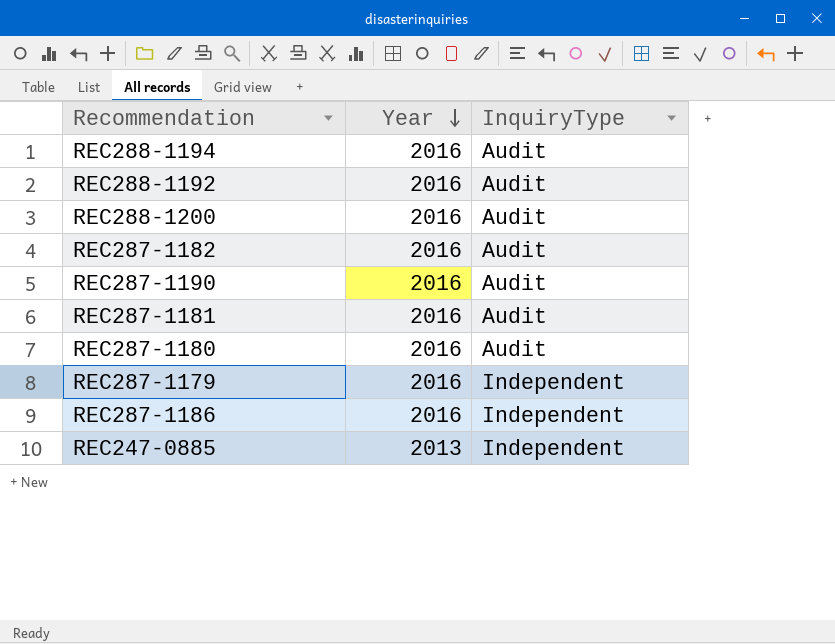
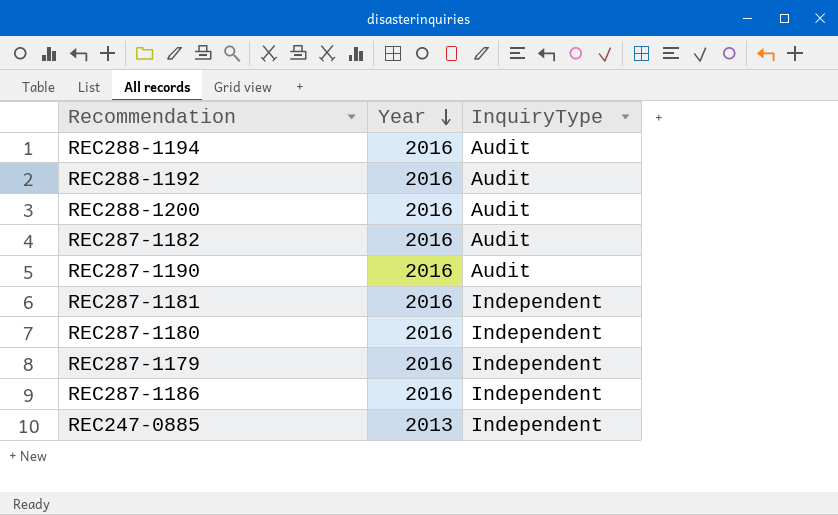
REC287-1181 | InquiryType: Audit -> Independent
REC287-1180 | InquiryType: Audit -> Independent

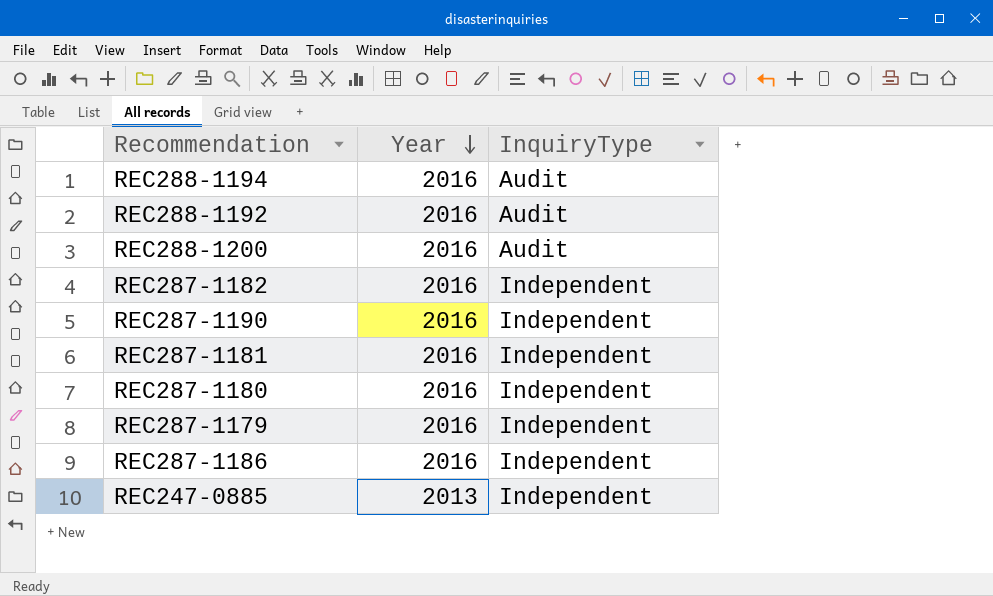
REC287-1182 | InquiryType: Audit -> Independent
REC287-1190 | InquiryType: Audit -> Independent

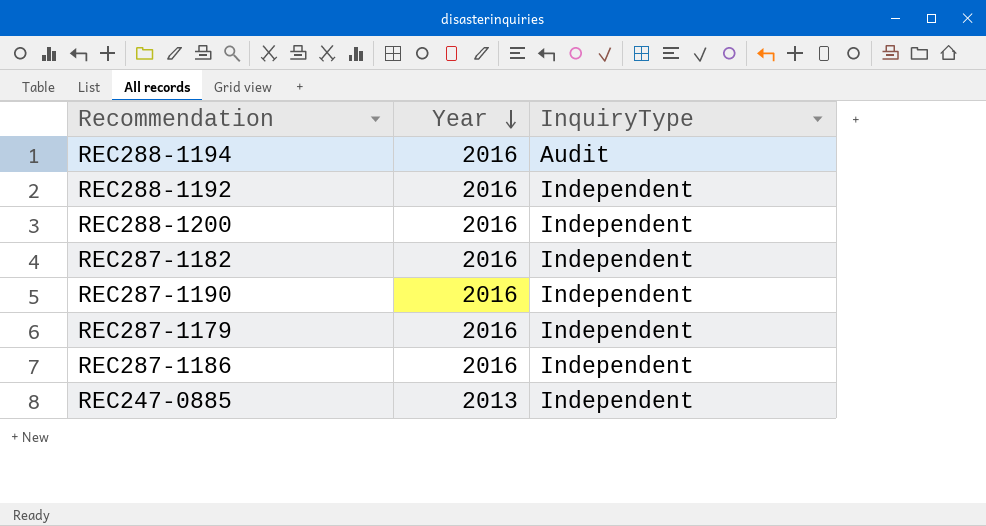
row REC287-1181: 2016 | Independent -> none
row REC287-1180: 2016 | Independent -> none
REC288-1192 | InquiryType: Audit -> Independent
REC288-1200 | InquiryType: Audit -> Independent

